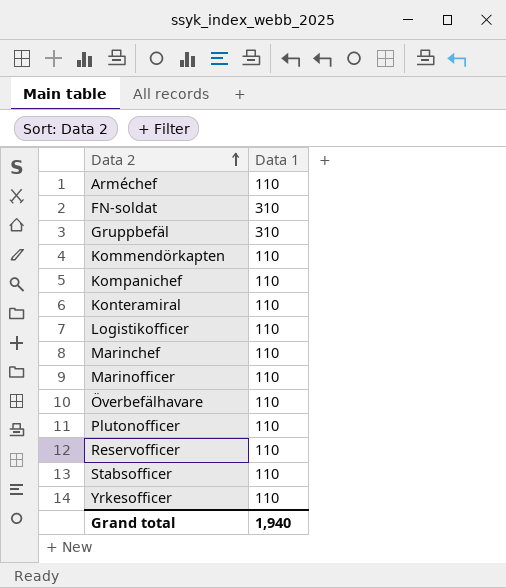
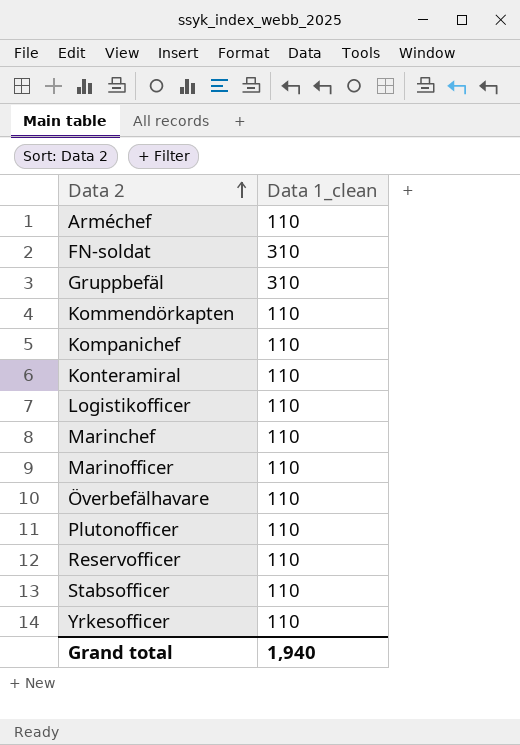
column name: Data 1 -> Data 1_clean

